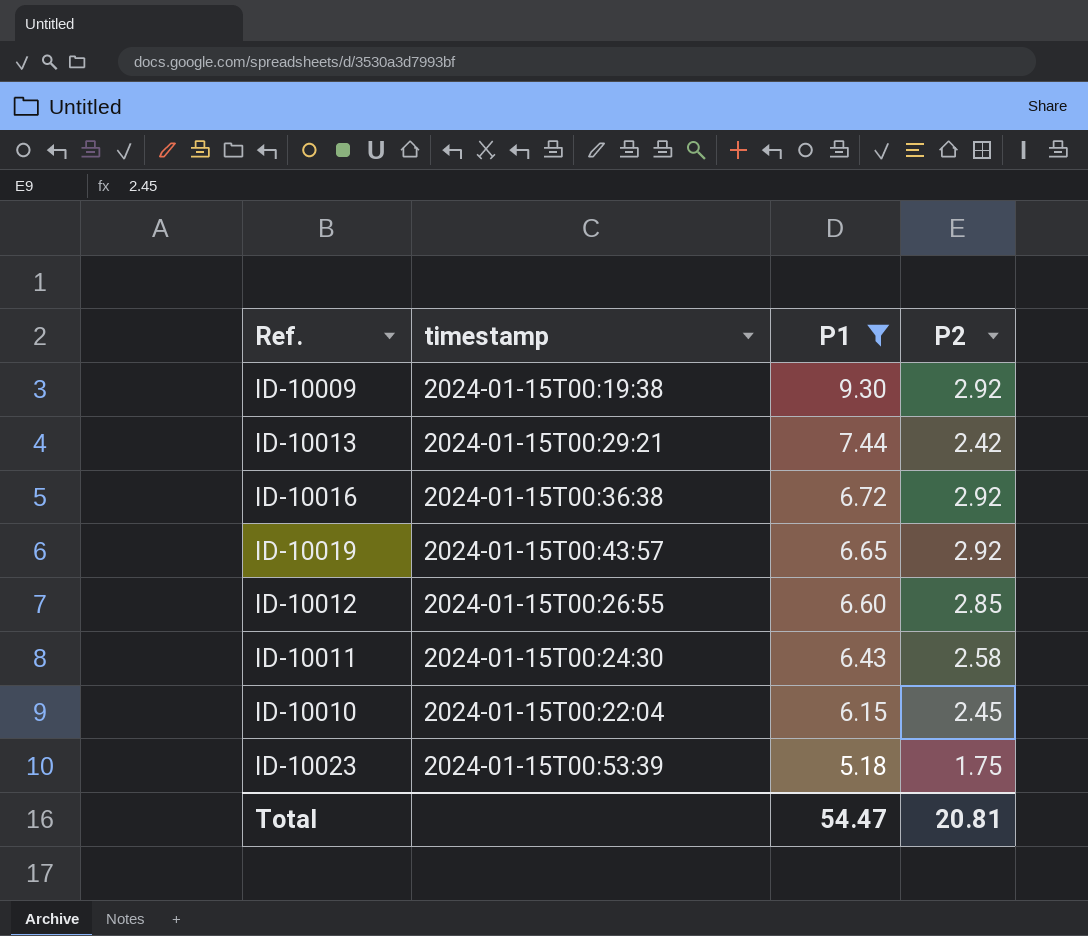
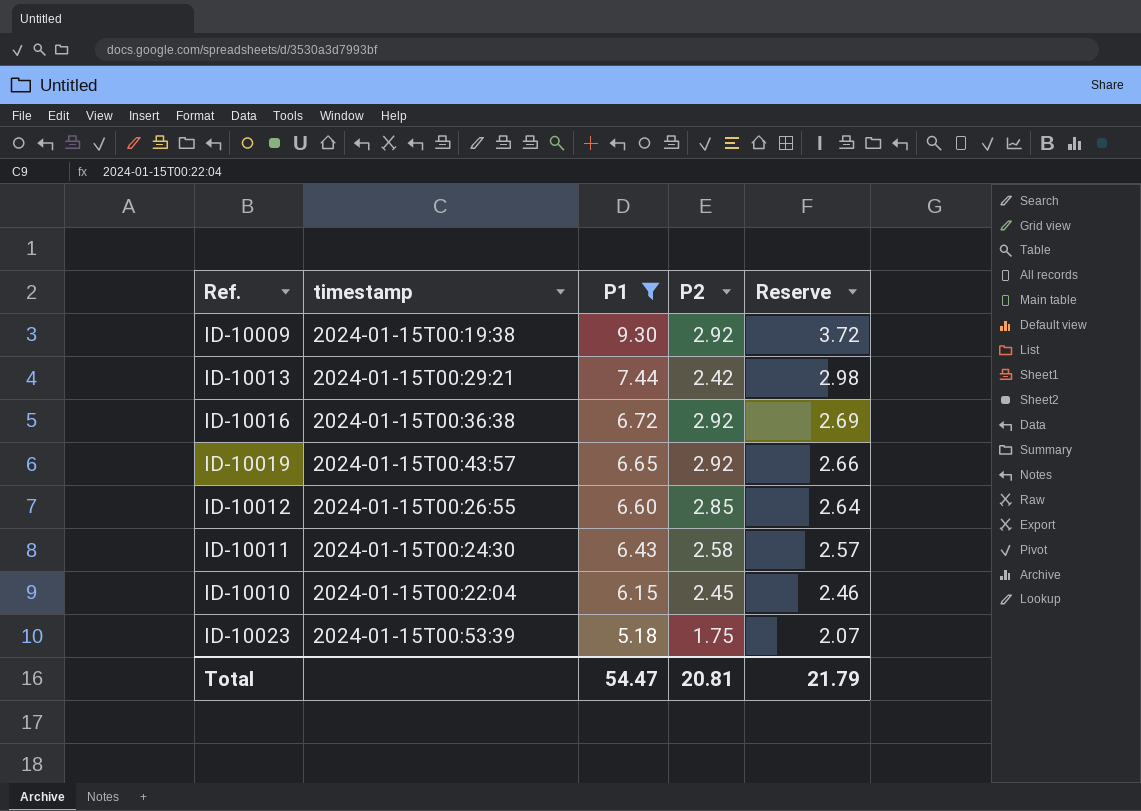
column Reserve | formula: none -> [P1] * 0.4

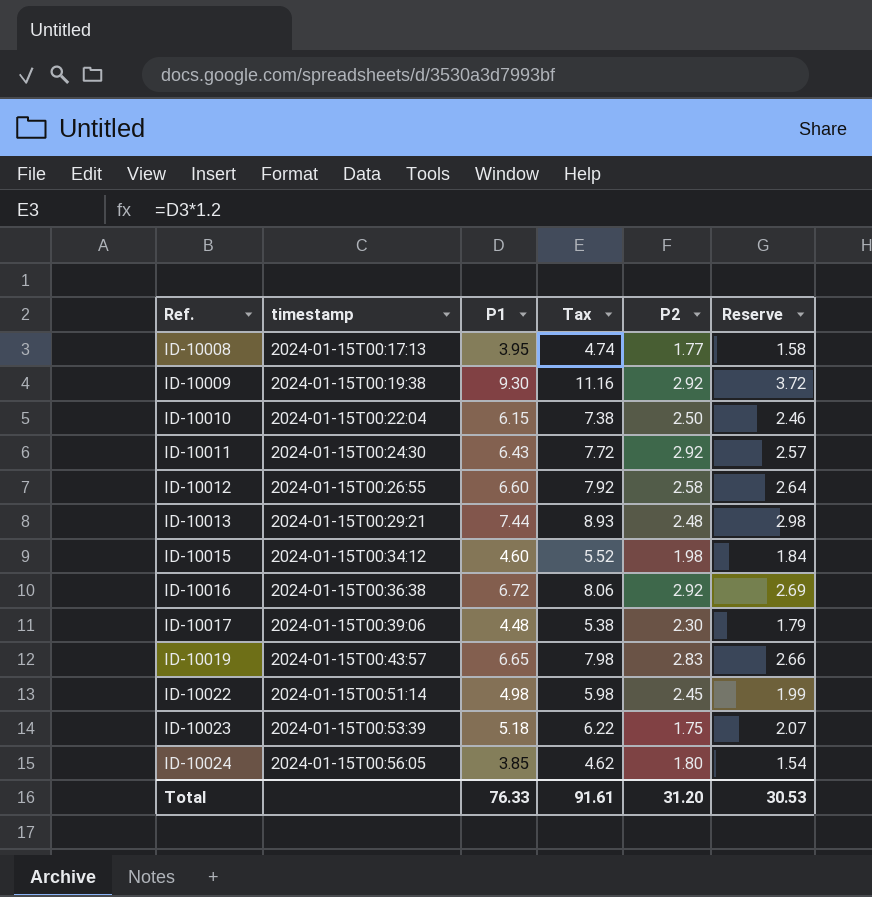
filter: P1 >= 5.18 -> none
row order: P1 descending -> Ref. ascending
column Tax | formula: none -> [P1] * 1.2
ID-10010 | P2: 2.45 -> 2.50
ID-10011 | P2: 2.58 -> 2.92
ID-10012 | P2: 2.85 -> 2.58
ID-10013 | P2: 2.42 -> 2.48
ID-10019 | P2: 2.92 -> 2.83
Total | P1: 54.47 -> 76.33
Total | P2: 20.81 -> 31.20
Total | Reserve: 21.79 -> 30.53

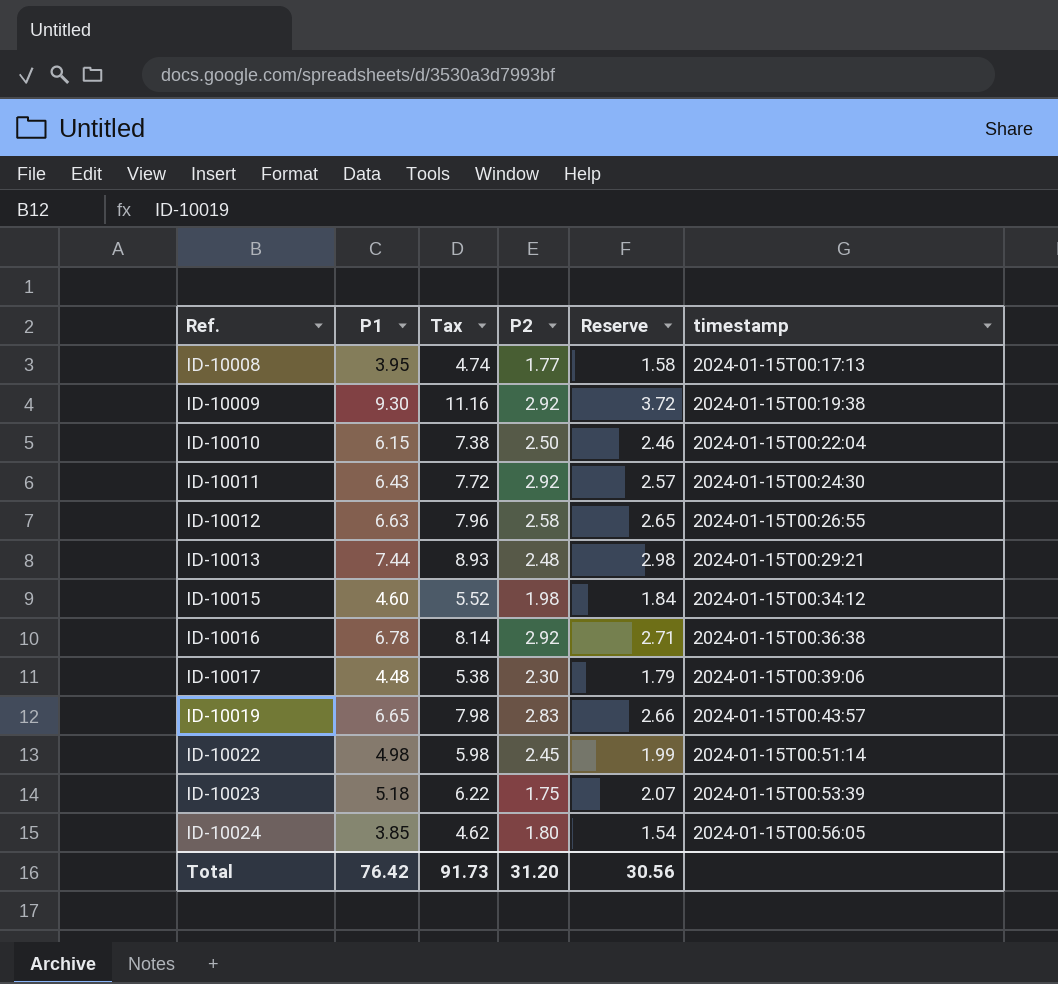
column timestamp | position: 2 -> 6
ID-10012 | P1: 6.60 -> 6.63
ID-10012 | Tax: 7.92 -> 7.96
ID-10012 | Reserve: 2.64 -> 2.65
ID-10016 | P1: 6.72 -> 6.78
ID-10016 | Tax: 8.06 -> 8.14
ID-10016 | Reserve: 2.69 -> 2.71
Total | P1: 76.33 -> 76.42
Total | Tax: 91.61 -> 91.73
Total | Reserve: 30.53 -> 30.56

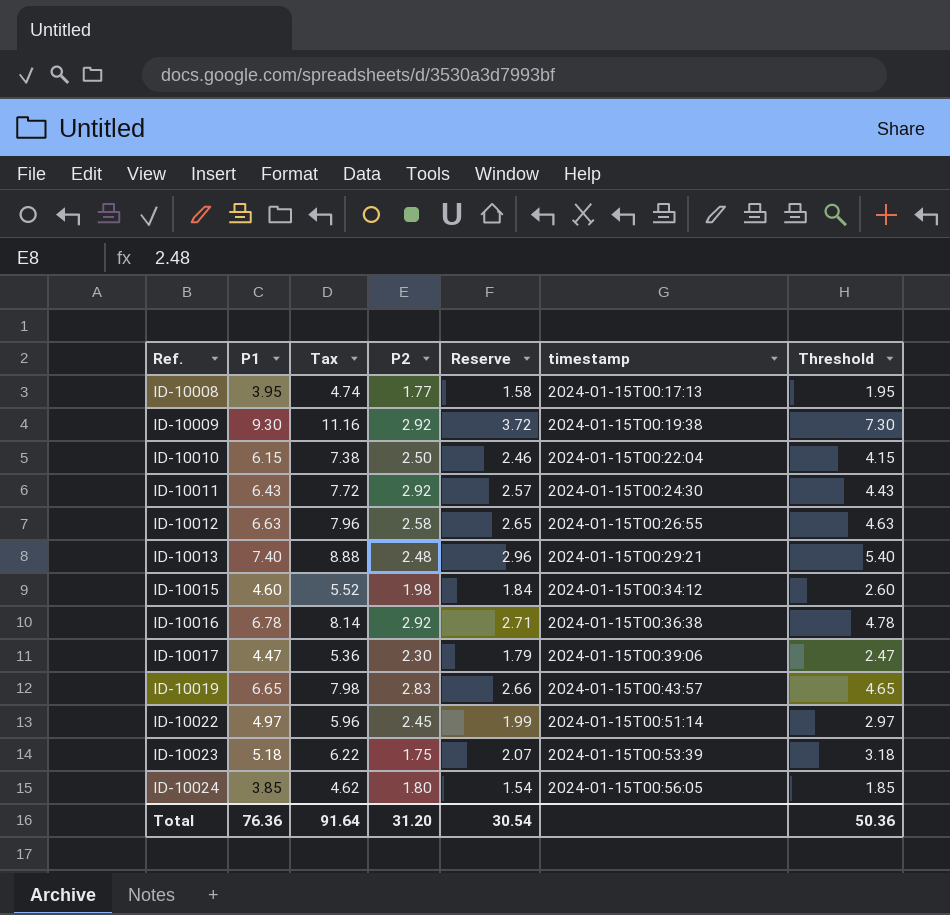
column Threshold | formula: none -> [P1] - 2
ID-10013 | P1: 7.44 -> 7.40
ID-10013 | Tax: 8.93 -> 8.88
ID-10013 | Reserve: 2.98 -> 2.96
ID-10017 | P1: 4.48 -> 4.47
ID-10017 | Tax: 5.38 -> 5.36
ID-10022 | P1: 4.98 -> 4.97
ID-10022 | Tax: 5.98 -> 5.96
Total | P1: 76.42 -> 76.36
Total | Tax: 91.73 -> 91.64
Total | Reserve: 30.56 -> 30.54

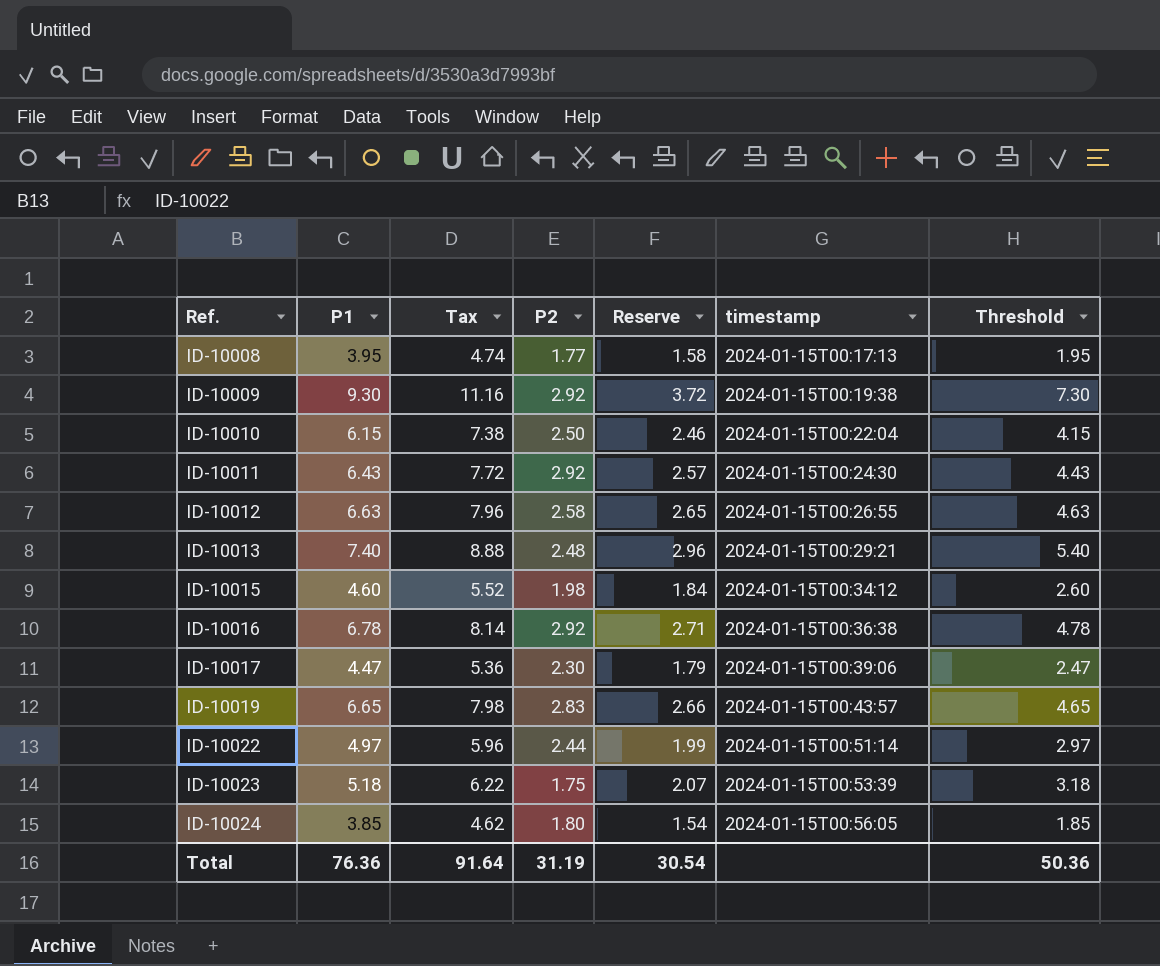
ID-10022 | P2: 2.45 -> 2.44
Total | P2: 31.20 -> 31.19

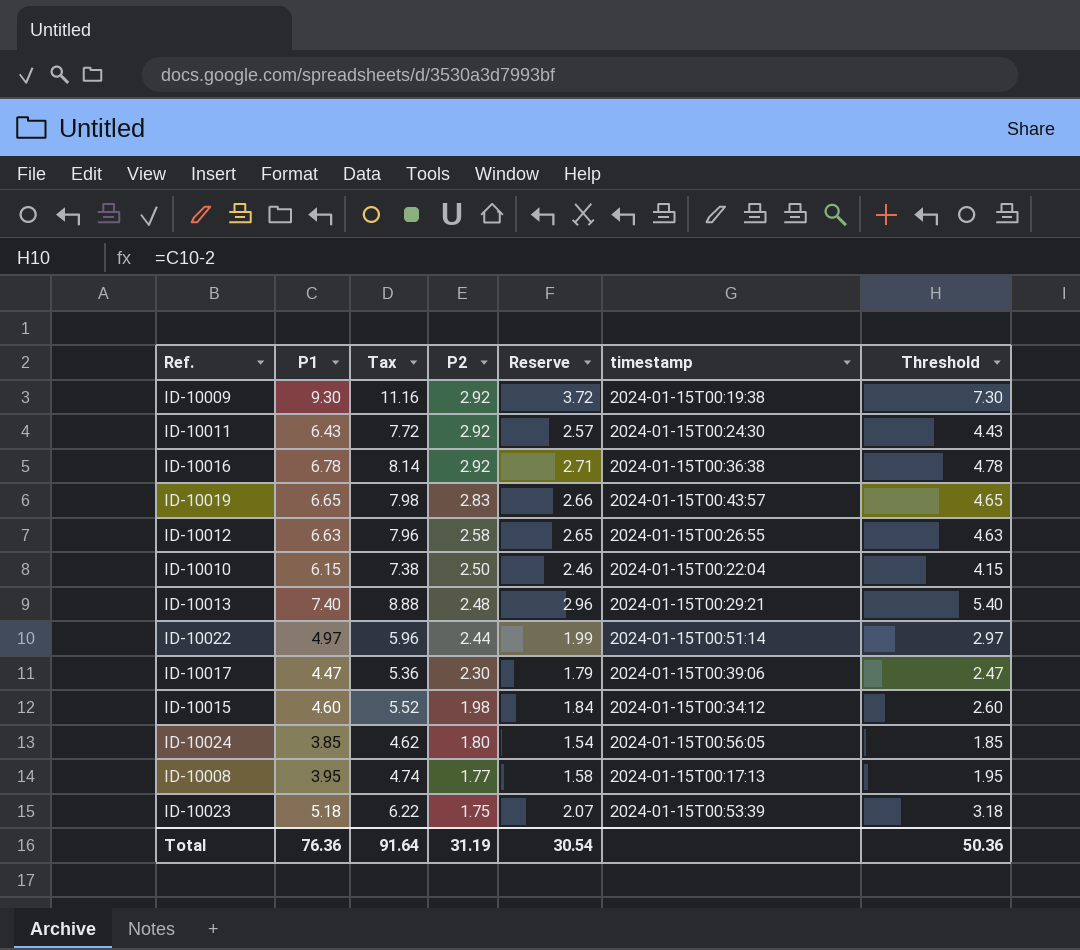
row order: Ref. ascending -> P2 descending

